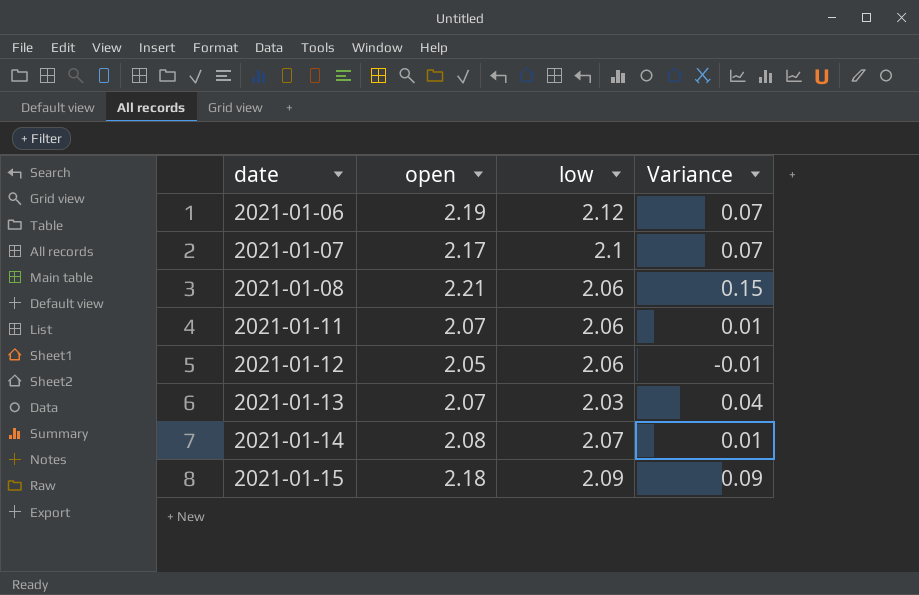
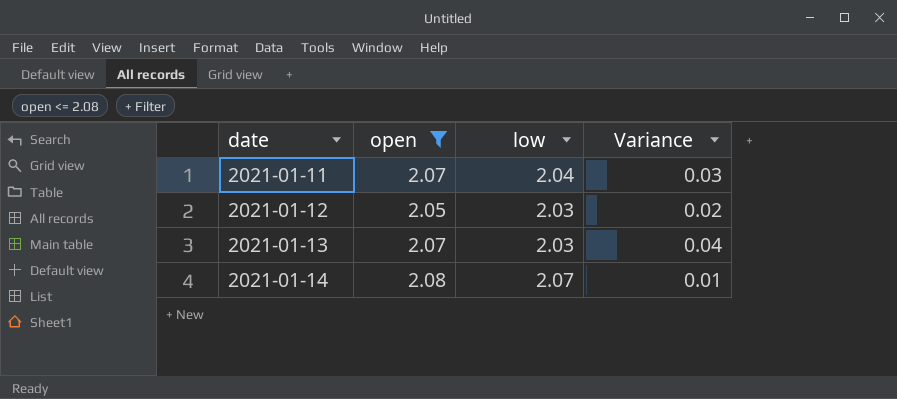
filter: none -> open <= 2.08
2021-01-11 | low: 2.06 -> 2.04
2021-01-11 | Variance: 0.01 -> 0.03
2021-01-12 | low: 2.06 -> 2.03
2021-01-12 | Variance: -0.01 -> 0.02

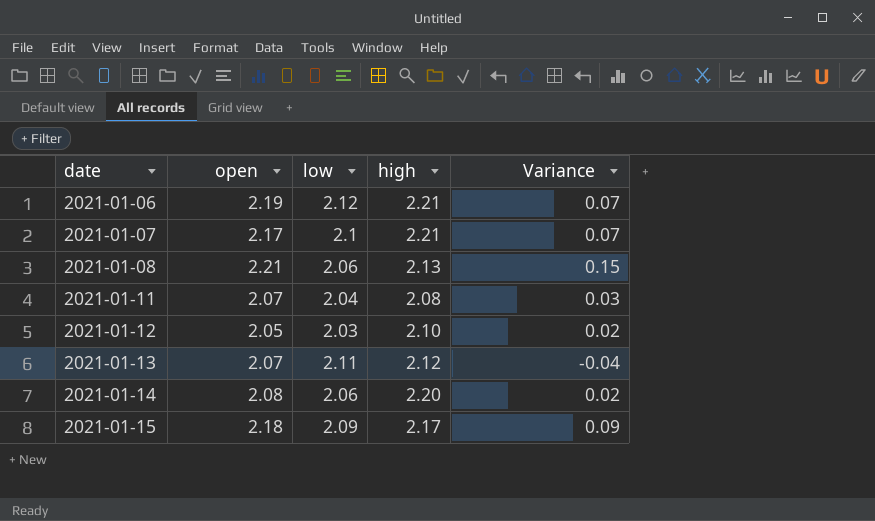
filter: open <= 2.08 -> none
column high | position: none -> 4
2021-01-13 | low: 2.03 -> 2.11
2021-01-13 | Variance: 0.04 -> -0.04
2021-01-14 | low: 2.07 -> 2.06
2021-01-14 | Variance: 0.01 -> 0.02

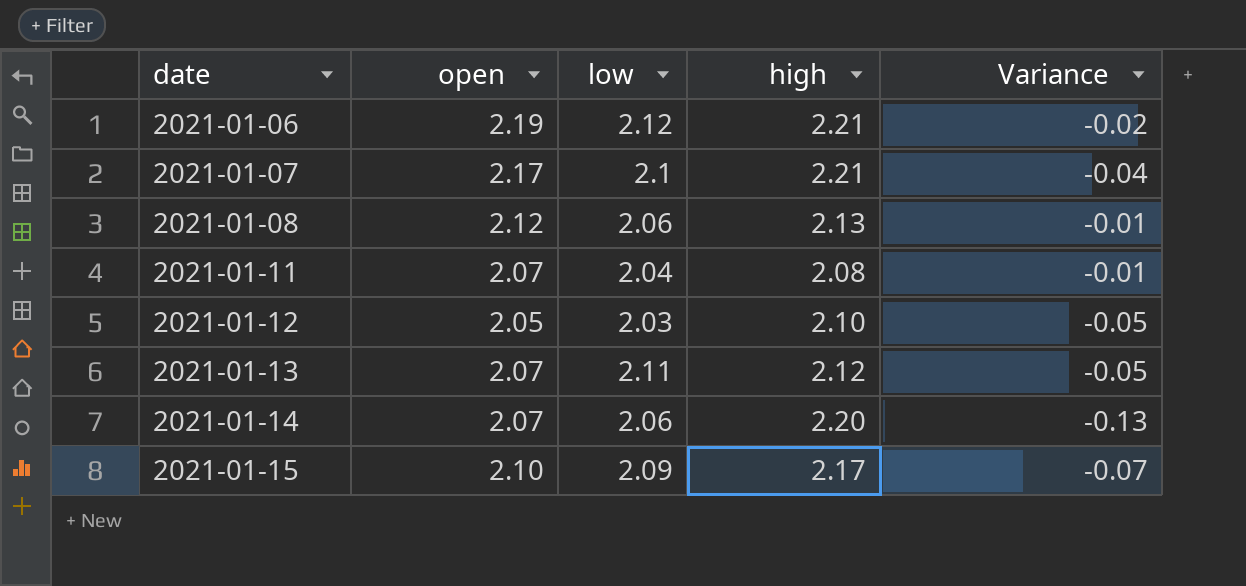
column Variance | formula: [open] - [low] -> [open] - [high]
2021-01-08 | open: 2.21 -> 2.12
2021-01-14 | open: 2.08 -> 2.07
2021-01-15 | open: 2.18 -> 2.10

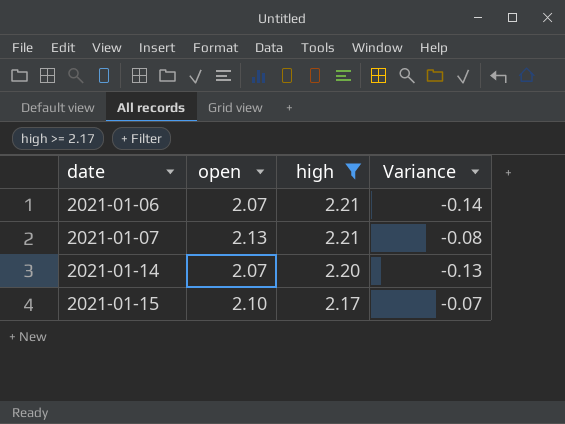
filter: none -> high >= 2.17
column low | position: 3 -> none
2021-01-06 | open: 2.19 -> 2.07
2021-01-06 | Variance: -0.02 -> -0.14
2021-01-07 | open: 2.17 -> 2.13
2021-01-07 | Variance: -0.04 -> -0.08

